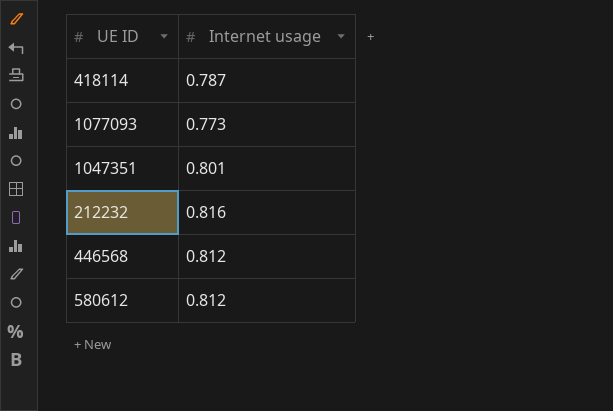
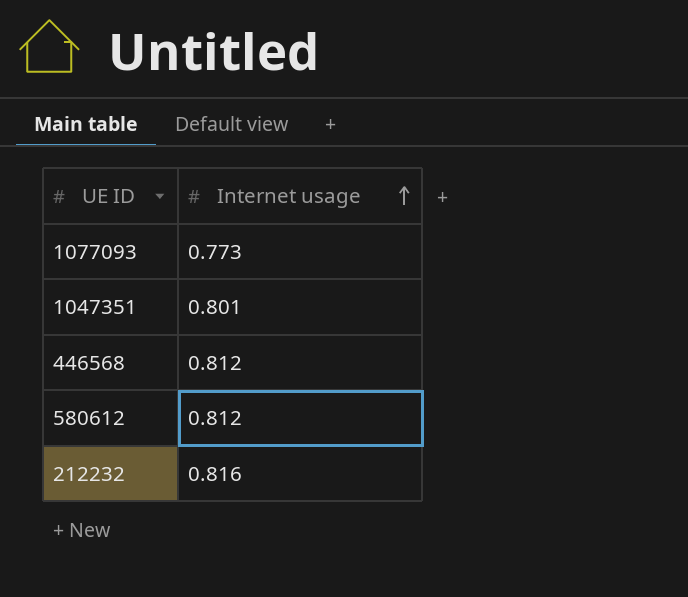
row order: none -> Internet usage ascending
row 418114: 0.787 -> none

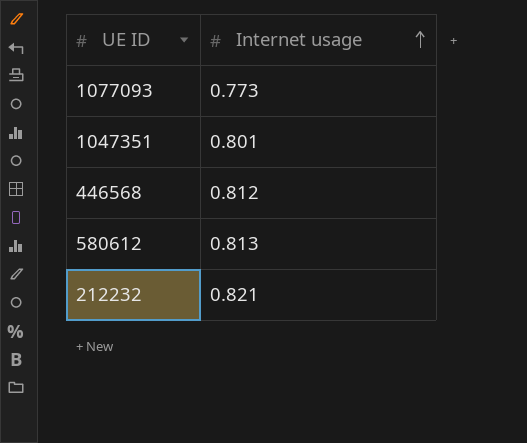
580612 | Internet usage: 0.812 -> 0.813
212232 | Internet usage: 0.816 -> 0.821

